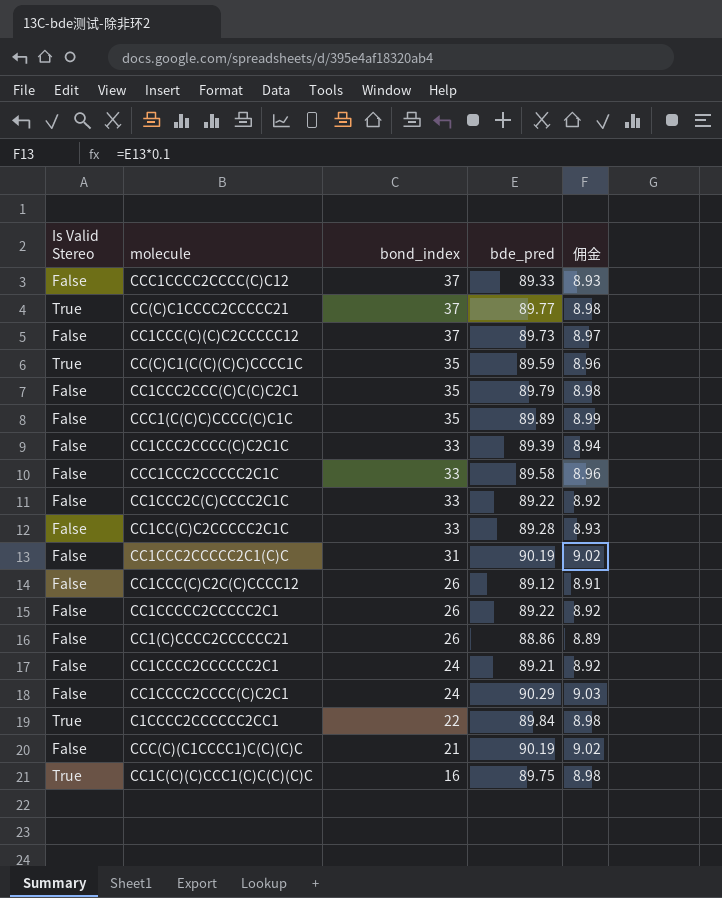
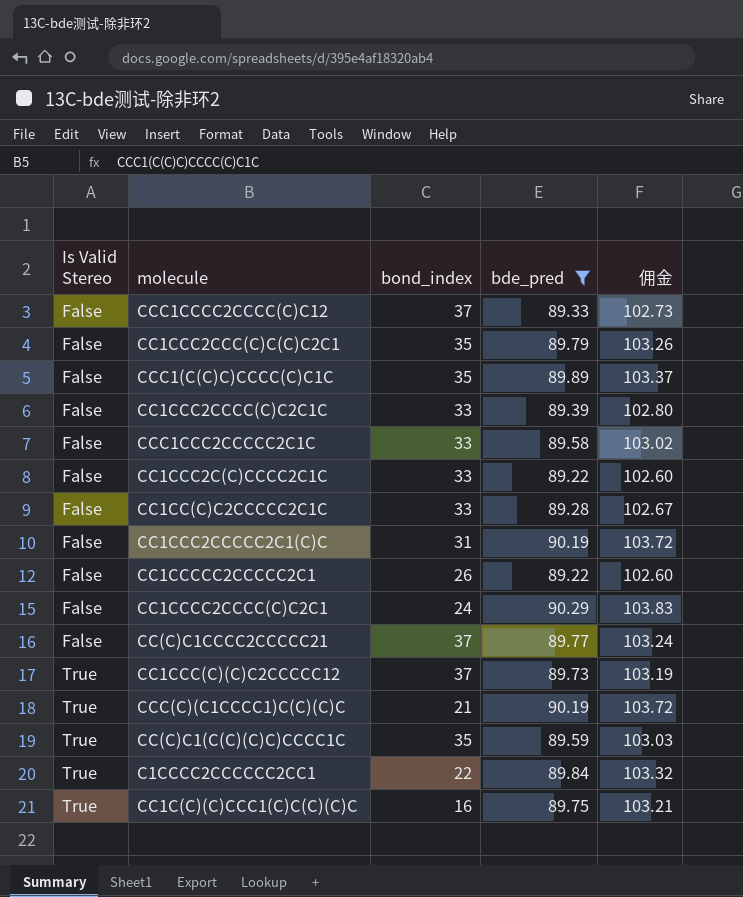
filter: none -> bde_pred >= 89.22
row order: bond_index descending -> Is Valid Stereo ascending
column 佣金 | formula: [bde_pred] * 0.1 -> [bde_pred] * 1.15
CC(C)C1CCCC2CCCCC21 | Is Valid Stereo: True -> False
CC1CCC(C)(C)C2CCCCC12 | Is Valid Stereo: False -> True
CCC(C)(C1CCCC1)C(C)(C)C | Is Valid Stereo: False -> True

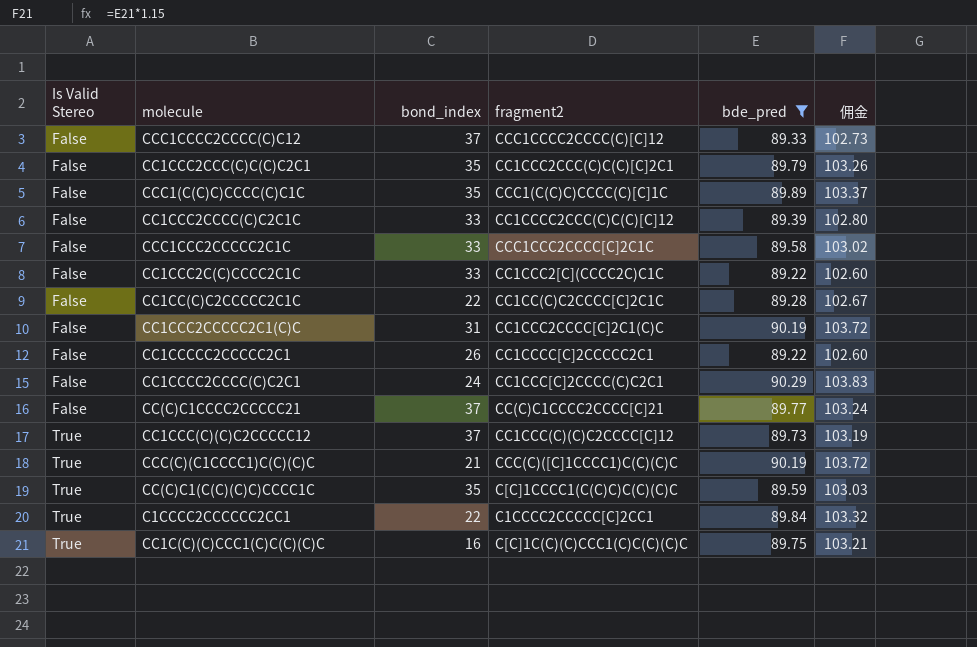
column fragment2 | position: none -> 4
CC1CC(C)C2CCCCC2C1C | bond_index: 33 -> 22

